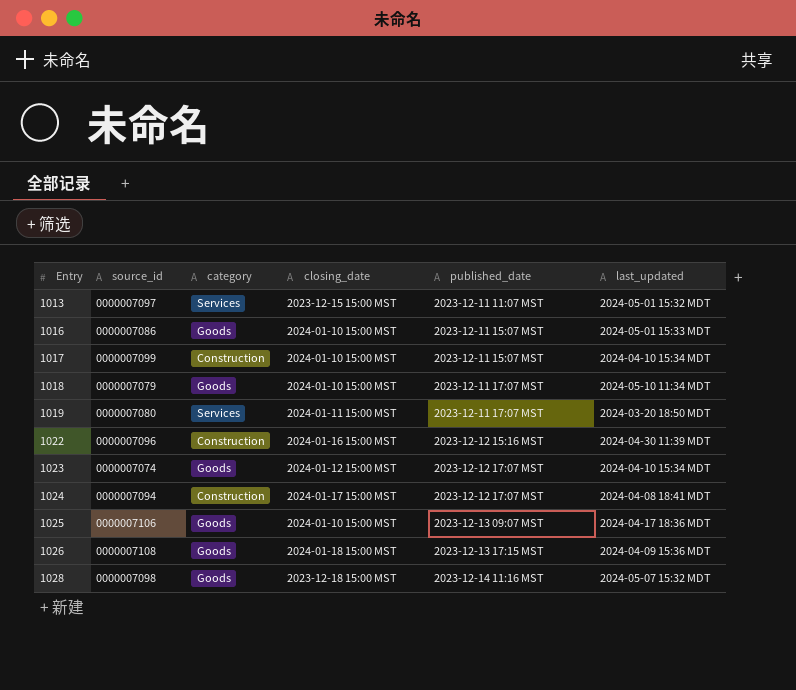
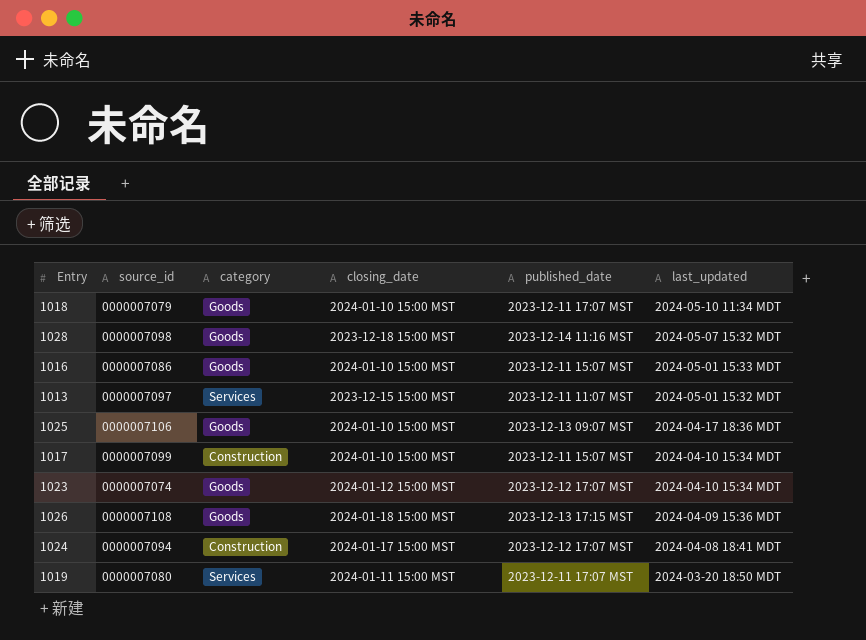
row order: Entry ascending -> last_updated descending
row 1022: 0000007096 | Construction | 2024-01-16 15:00 MST | 2023-12-12 15:16 MST | 2024-04-30 11:39 MDT -> none

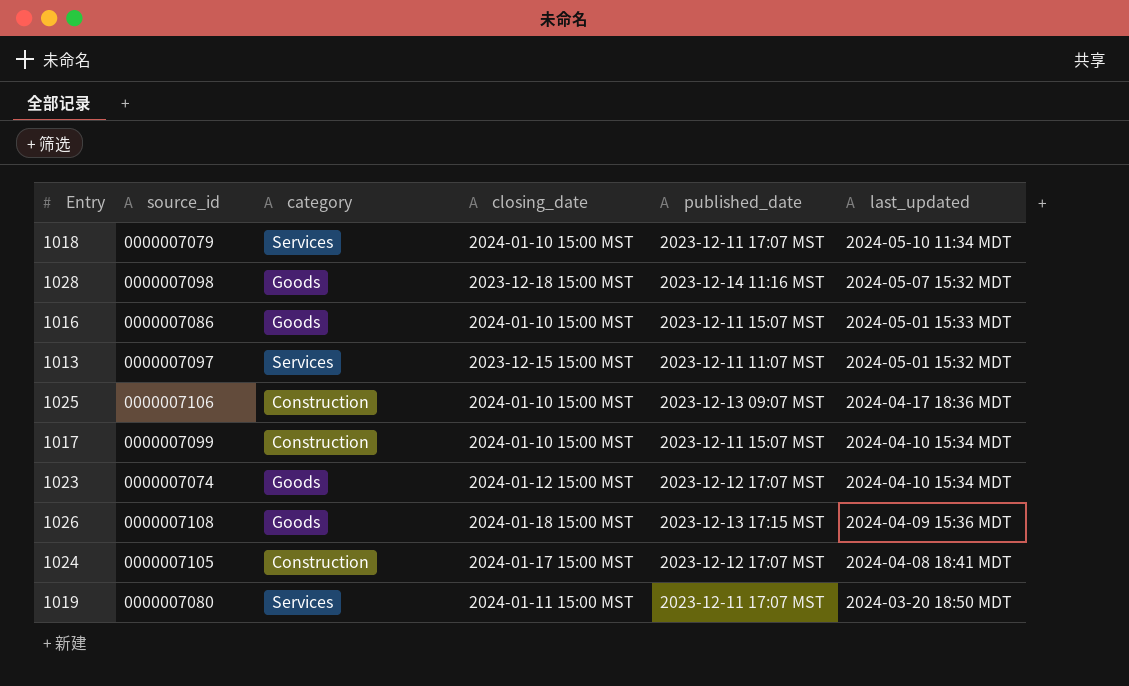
1018 | category: Goods -> Services
1025 | category: Goods -> Construction
1024 | source_id: 0000007094 -> 0000007105

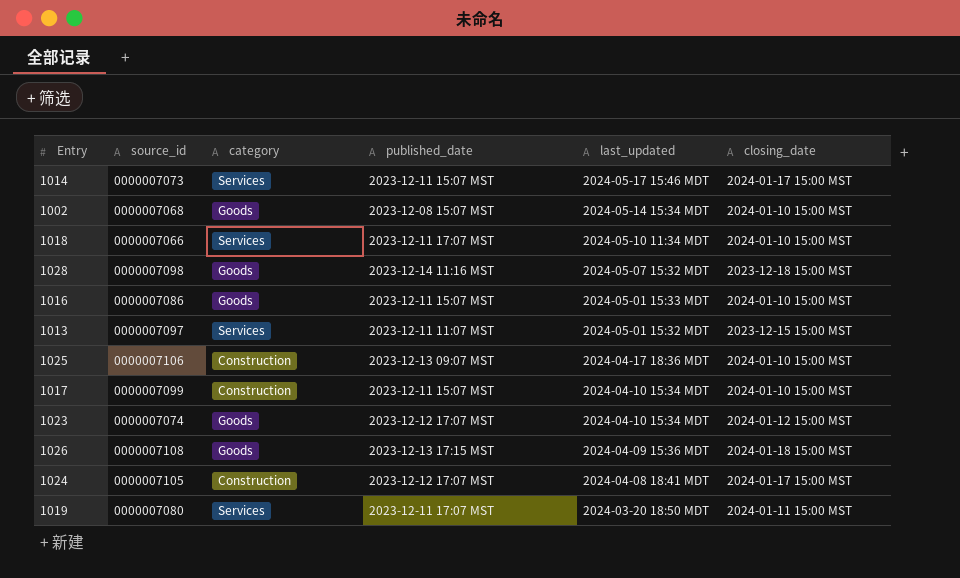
column closing_date | position: 4 -> 6
row 1014: none -> 0000007073 | Services | 2023-12-11 15:07 MST | 2024-05-17 15:46 MDT | 2024-01-17 15:00 MST
row 1002: none -> 0000007068 | Goods | 2023-12-08 15:07 MST | 2024-05-14 15:34 MDT | 2024-01-10 15:00 MST
1018 | source_id: 0000007079 -> 0000007066

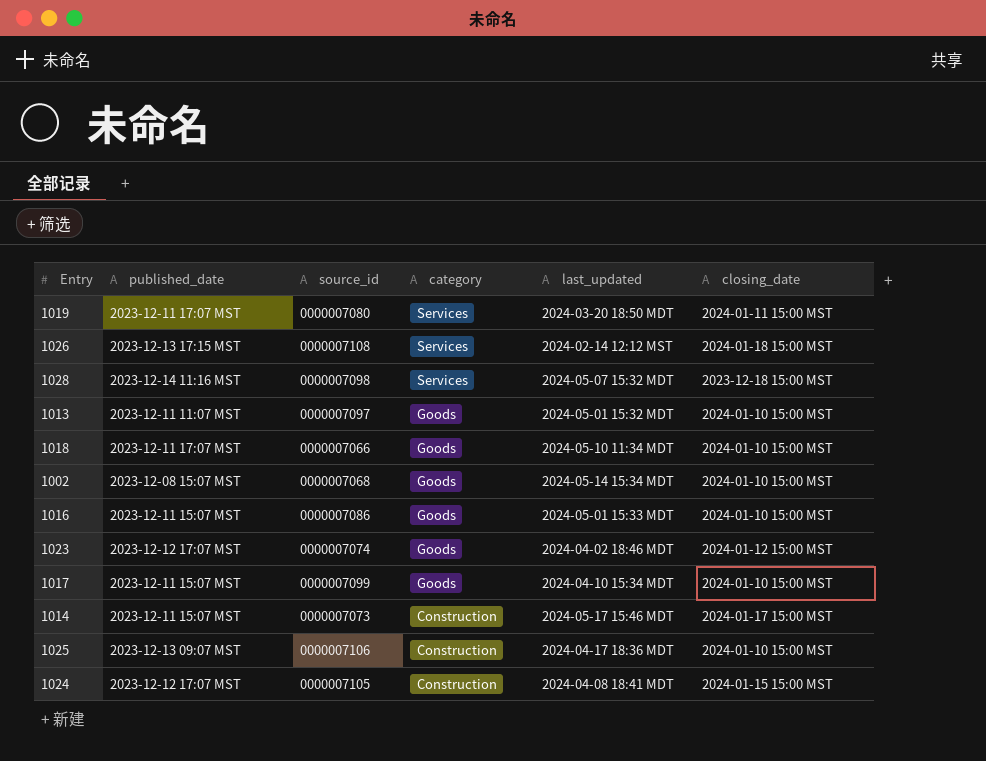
row order: last_updated descending -> category descending
column published_date | position: 4 -> 2
1026 | category: Goods -> Services
1026 | last_updated: 2024-04-09 15:36 MDT -> 2024-02-14 12:12 MST
1028 | category: Goods -> Services
1013 | category: Services -> Goods
1013 | closing_date: 2023-12-15 15:00 MST -> 2024-01-10 15:00 MST
1018 | category: Services -> Goods
1023 | last_updated: 2024-04-10 15:34 MDT -> 2024-04-02 18:46 MDT
1017 | category: Construction -> Goods
1014 | category: Services -> Construction
1024 | closing_date: 2024-01-17 15:00 MST -> 2024-01-15 15:00 MST

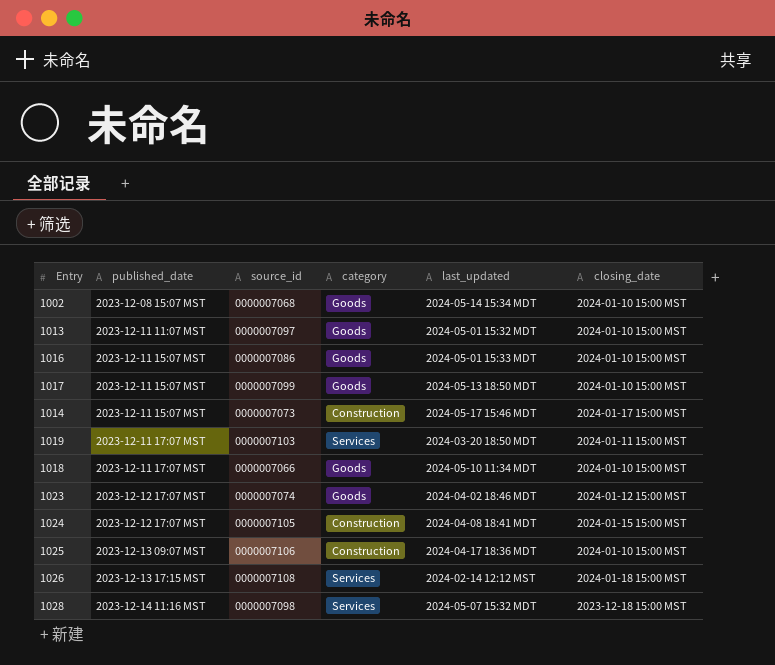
row order: category descending -> published_date ascending
1017 | last_updated: 2024-04-10 15:34 MDT -> 2024-05-13 18:50 MDT
1019 | source_id: 0000007080 -> 0000007103

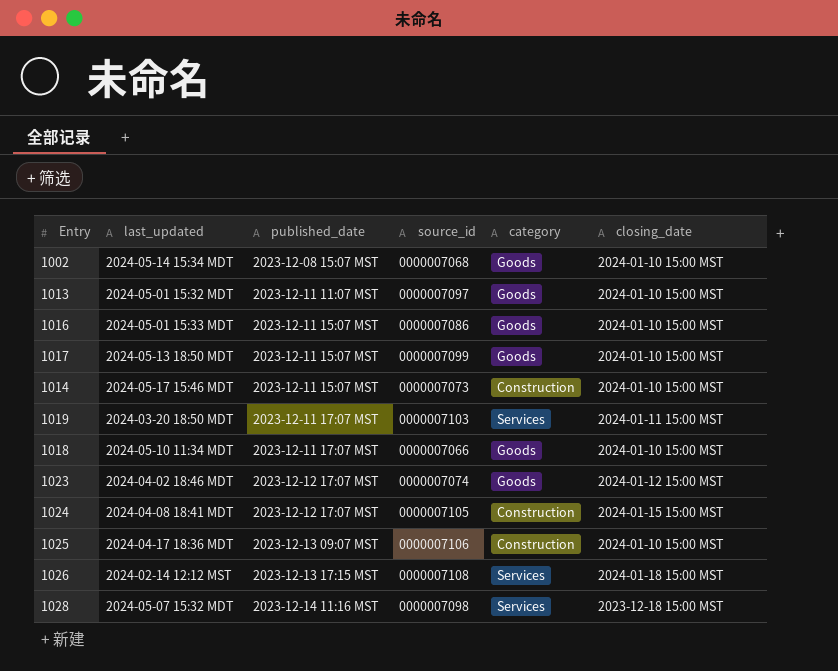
column last_updated | position: 5 -> 2
1014 | closing_date: 2024-01-17 15:00 MST -> 2024-01-10 15:00 MST

